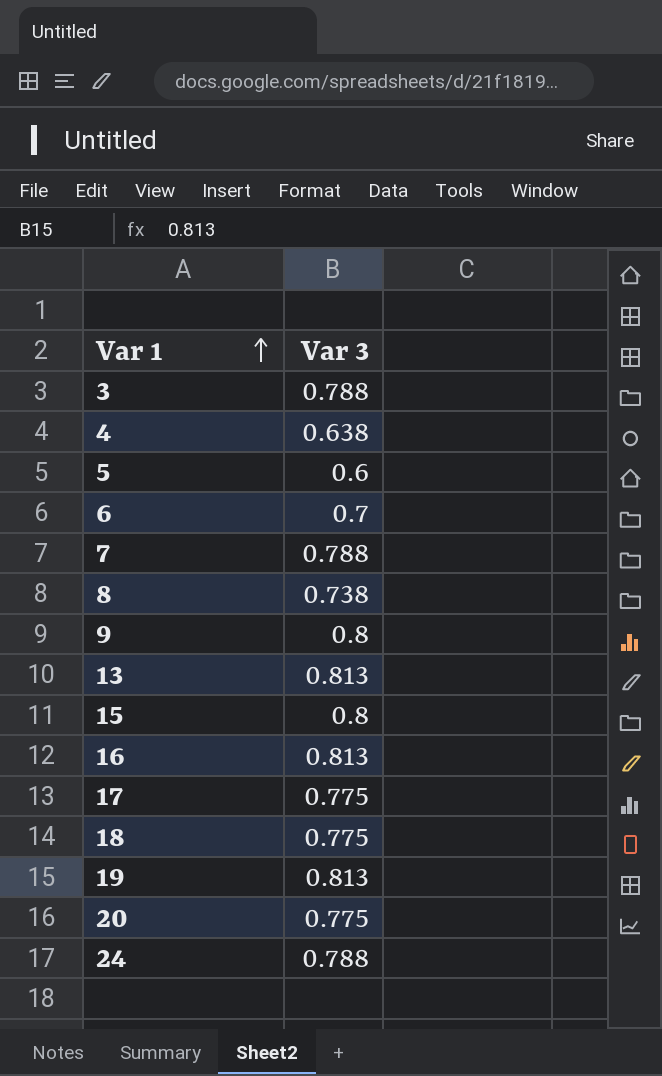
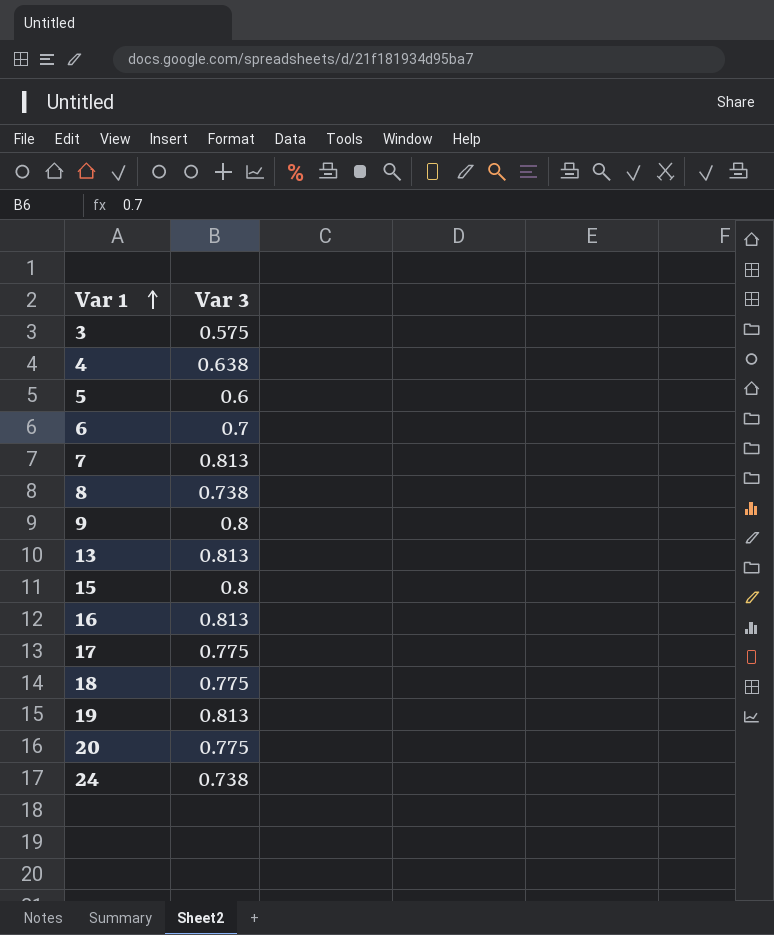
3 | Var 3: 0.788 -> 0.575
7 | Var 3: 0.788 -> 0.813
24 | Var 3: 0.788 -> 0.738

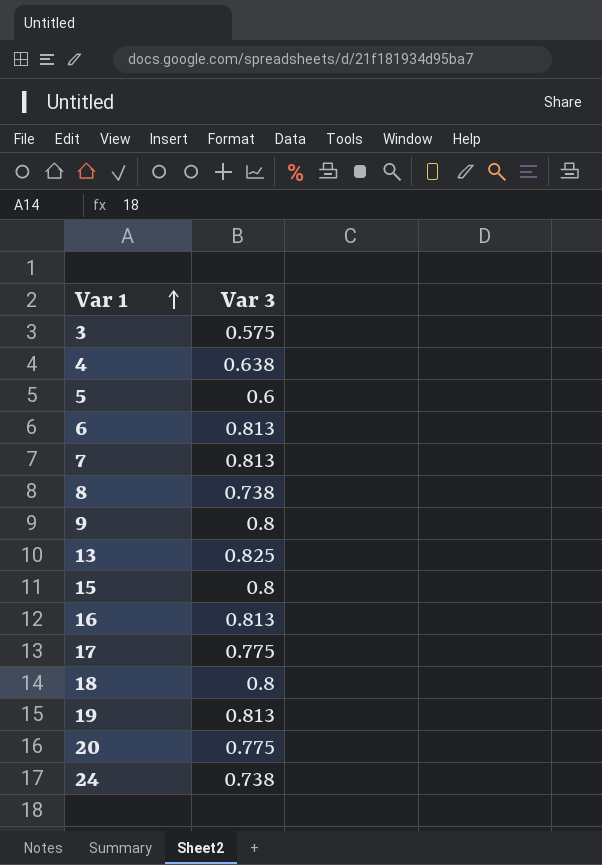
6 | Var 3: 0.7 -> 0.813
13 | Var 3: 0.813 -> 0.825
18 | Var 3: 0.775 -> 0.8

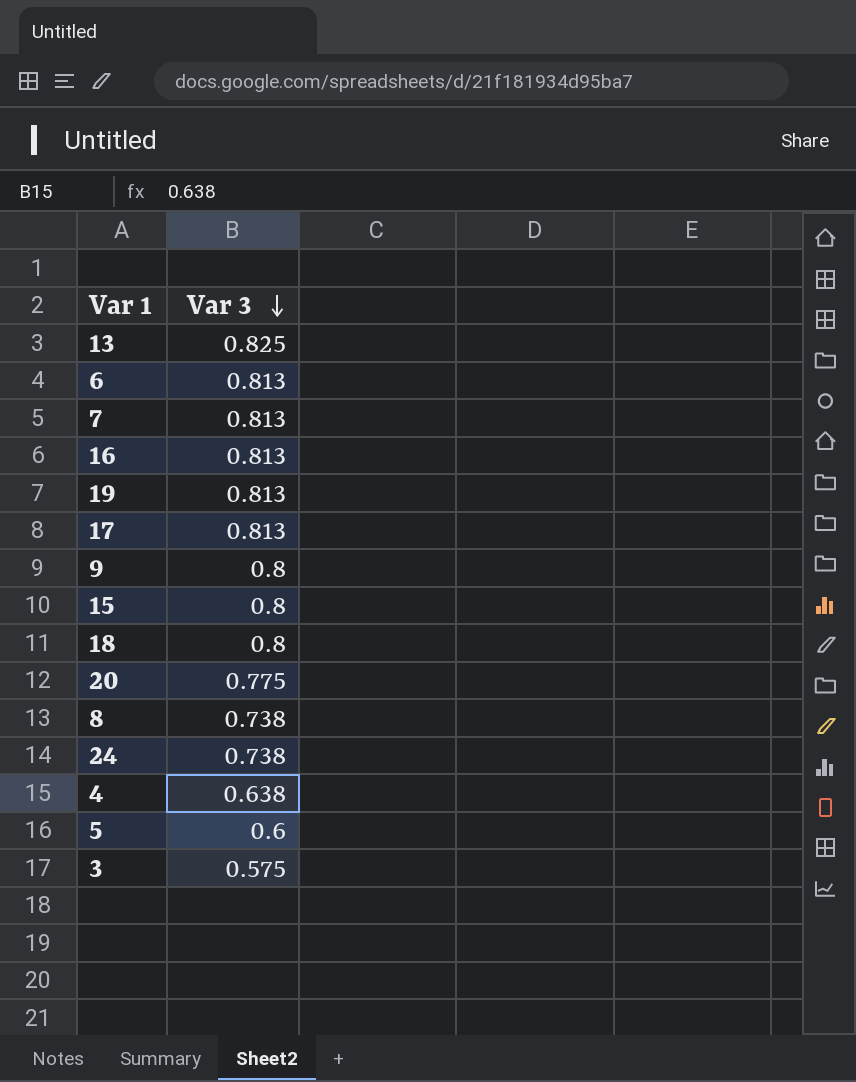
row order: Var 1 ascending -> Var 3 descending
17 | Var 3: 0.775 -> 0.813

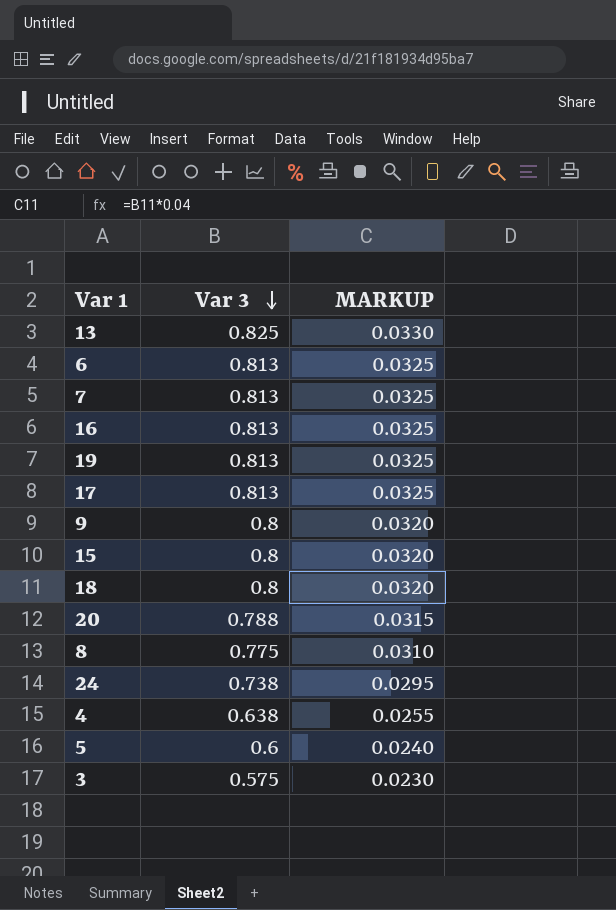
column MARKUP | formula: none -> [Var 3] * 0.04
20 | Var 3: 0.775 -> 0.788
8 | Var 3: 0.738 -> 0.775

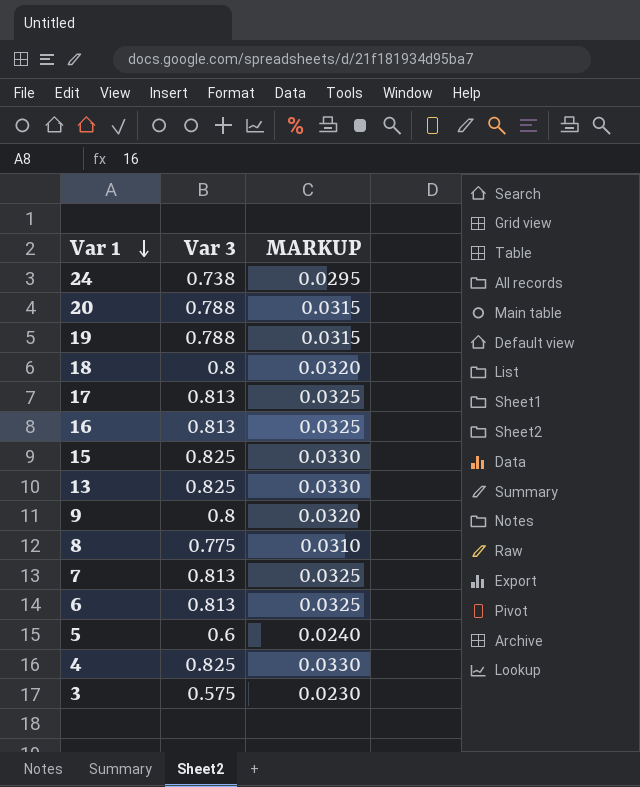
row order: Var 3 descending -> Var 1 descending
19 | Var 3: 0.813 -> 0.788
19 | MARKUP: 0.0325 -> 0.0315
15 | Var 3: 0.8 -> 0.825
15 | MARKUP: 0.0320 -> 0.0330
4 | Var 3: 0.638 -> 0.825
4 | MARKUP: 0.0255 -> 0.0330

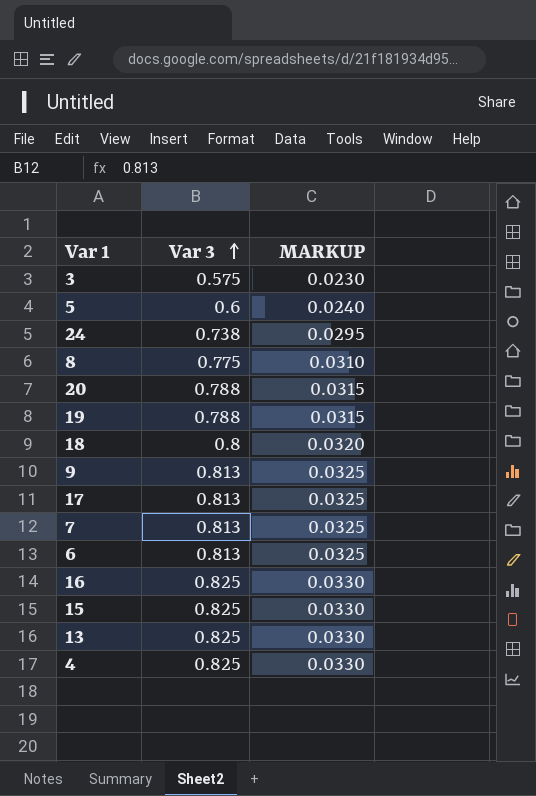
row order: Var 1 descending -> Var 3 ascending
9 | Var 3: 0.8 -> 0.813
9 | MARKUP: 0.0320 -> 0.0325
16 | Var 3: 0.813 -> 0.825
16 | MARKUP: 0.0325 -> 0.0330

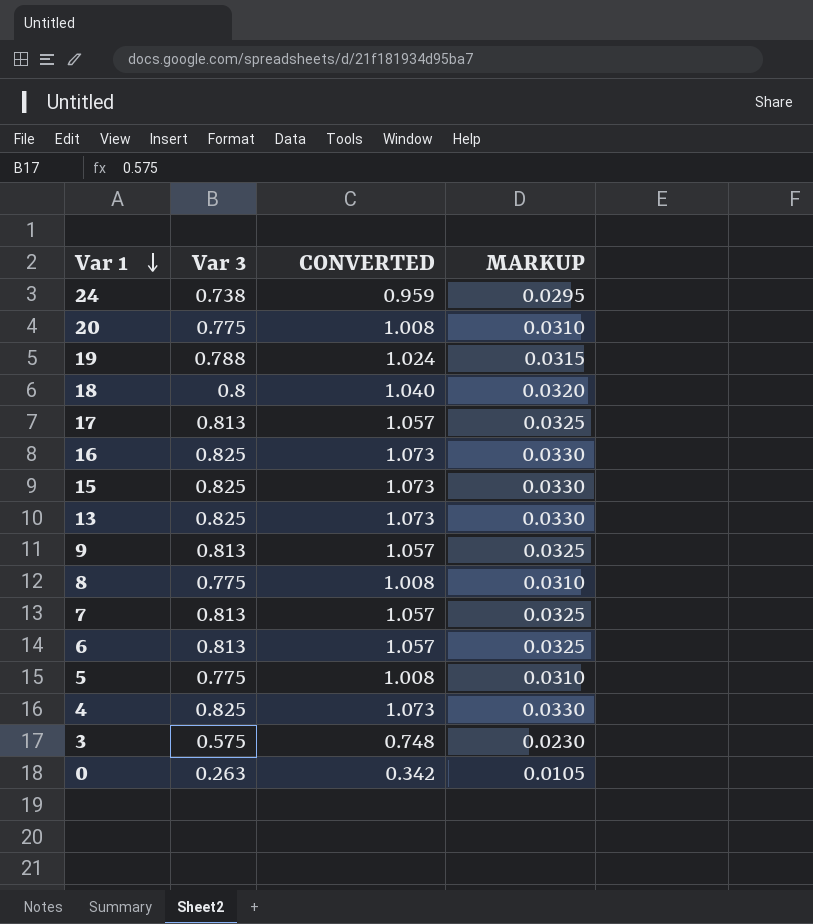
row order: Var 3 ascending -> Var 1 descending
column CONVERTED | formula: none -> [Var 3] * 1.3
20 | Var 3: 0.788 -> 0.775
20 | MARKUP: 0.0315 -> 0.0310
5 | Var 3: 0.6 -> 0.775
5 | MARKUP: 0.0240 -> 0.0310
row 0: none -> 0.263 | 0.342 | 0.0105

